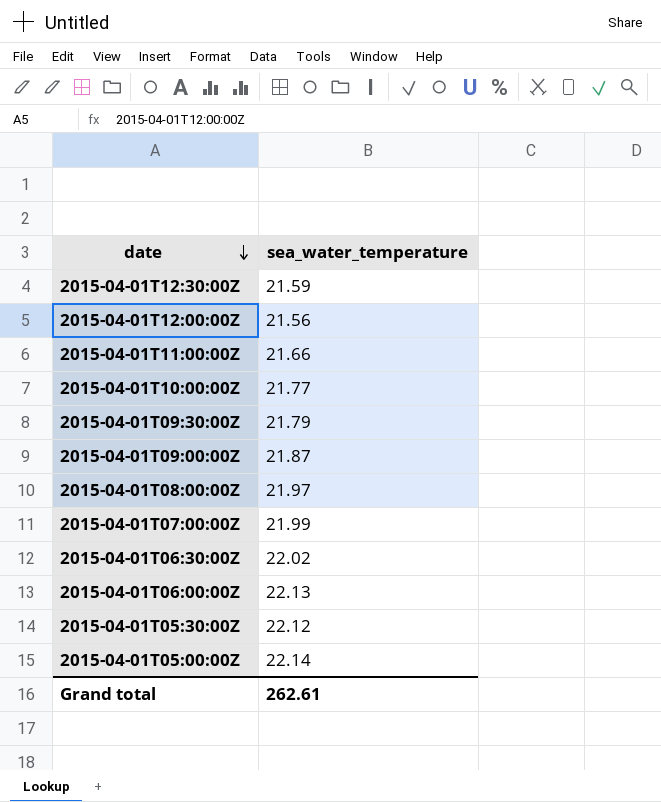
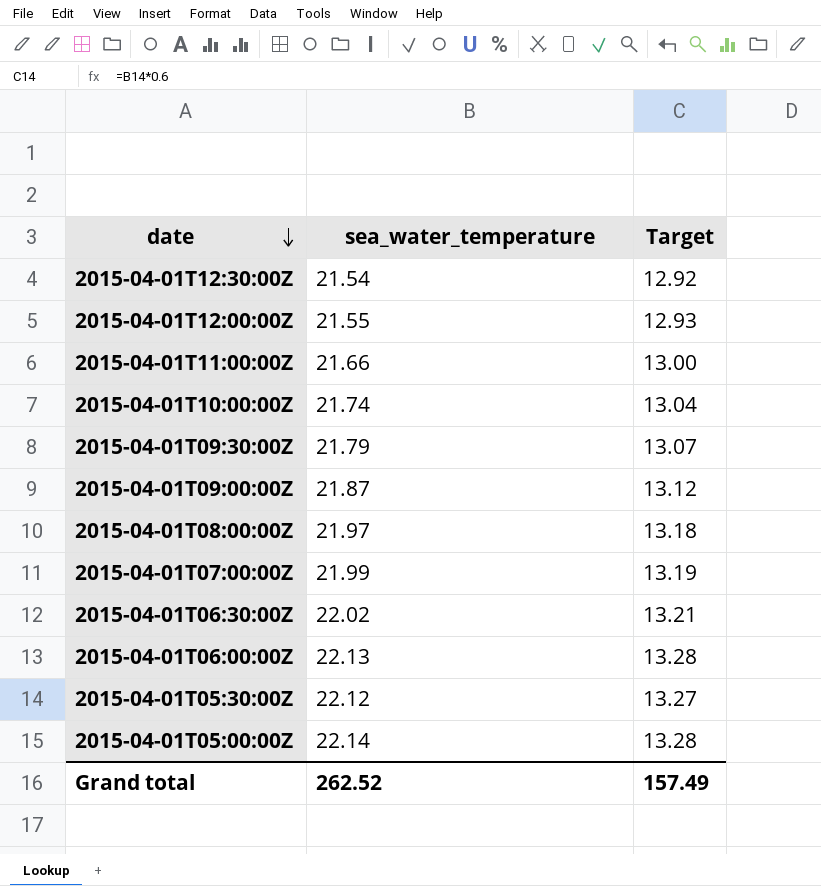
column Target | formula: none -> [sea_water_temperature] * 0.6
2015-04-01T12:30:00Z | sea_water_temperature: 21.59 -> 21.54
2015-04-01T12:00:00Z | sea_water_temperature: 21.56 -> 21.55
2015-04-01T10:00:00Z | sea_water_temperature: 21.77 -> 21.74
Grand total | sea_water_temperature: 262.61 -> 262.52

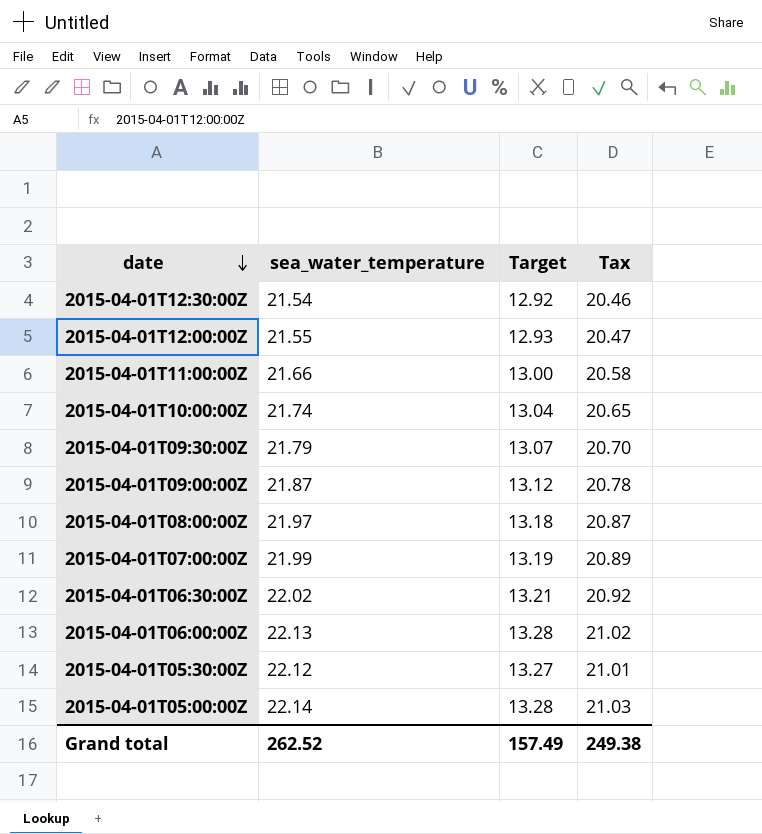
column Tax | formula: none -> [sea_water_temperature] * 0.95

